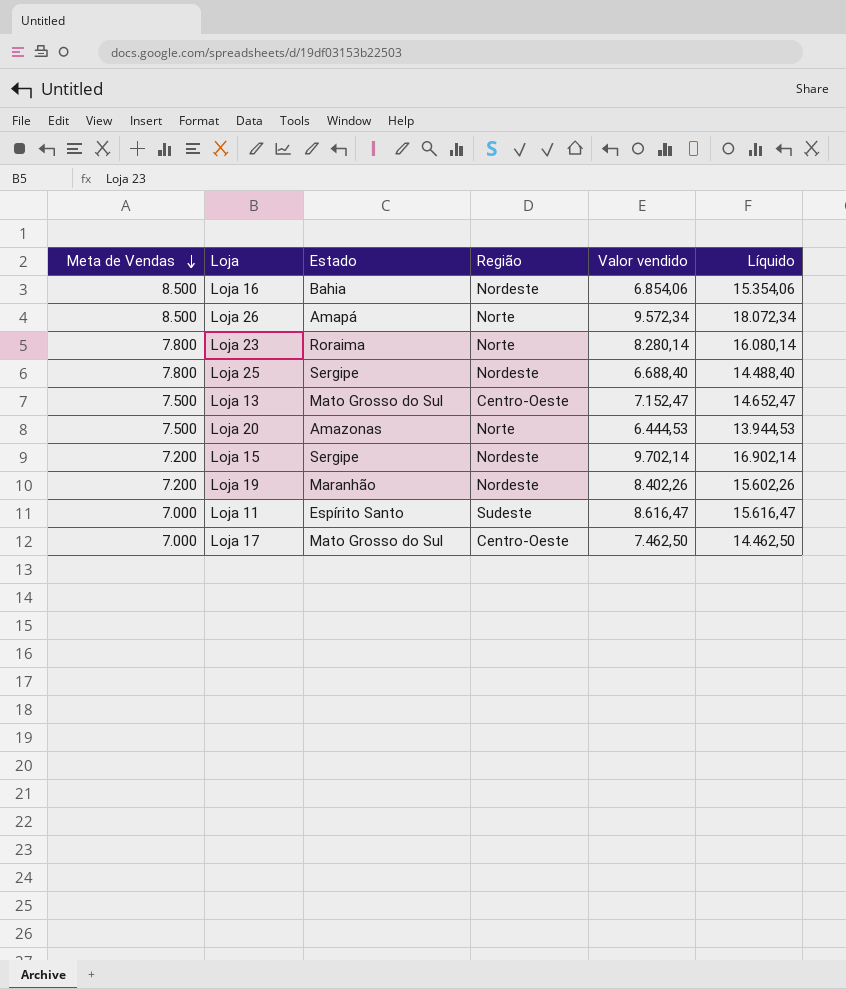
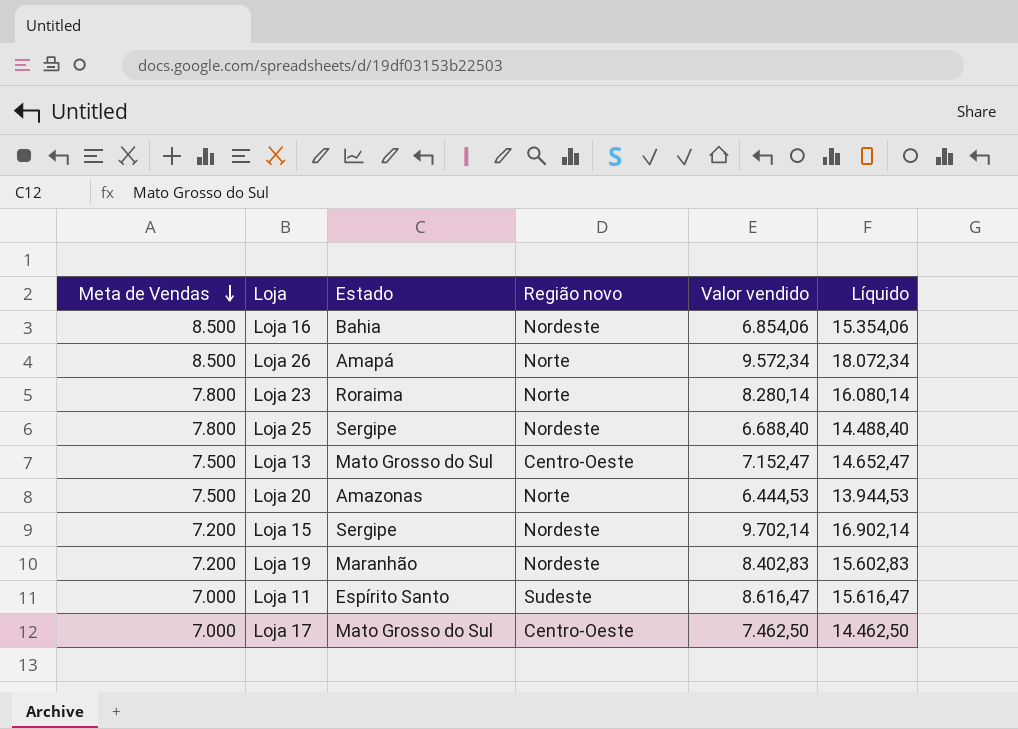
column name: Região -> Região novo
Loja 19 | Valor vendido: 8.402,26 -> 8.402,83
Loja 19 | Líquido: 15.602,26 -> 15.602,83

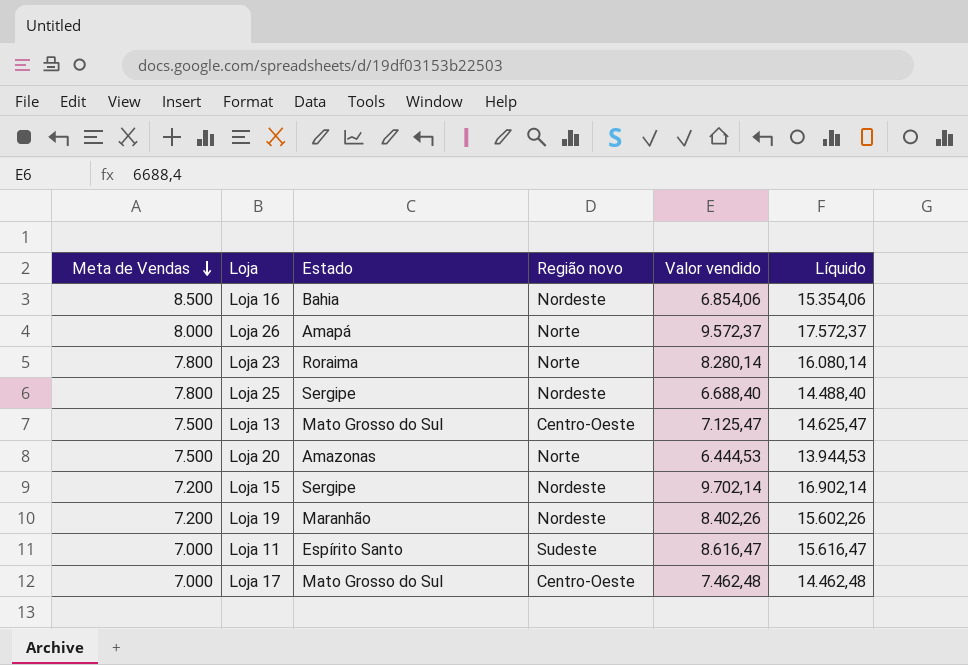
Loja 26 | Meta de Vendas: 8.500 -> 8.000
Loja 26 | Valor vendido: 9.572,34 -> 9.572,37
Loja 26 | Líquido: 18.072,34 -> 17.572,37
Loja 13 | Valor vendido: 7.152,47 -> 7.125,47
Loja 13 | Líquido: 14.652,47 -> 14.625,47
Loja 19 | Valor vendido: 8.402,83 -> 8.402,26
Loja 19 | Líquido: 15.602,83 -> 15.602,26
Loja 17 | Valor vendido: 7.462,50 -> 7.462,48
Loja 17 | Líquido: 14.462,50 -> 14.462,48

